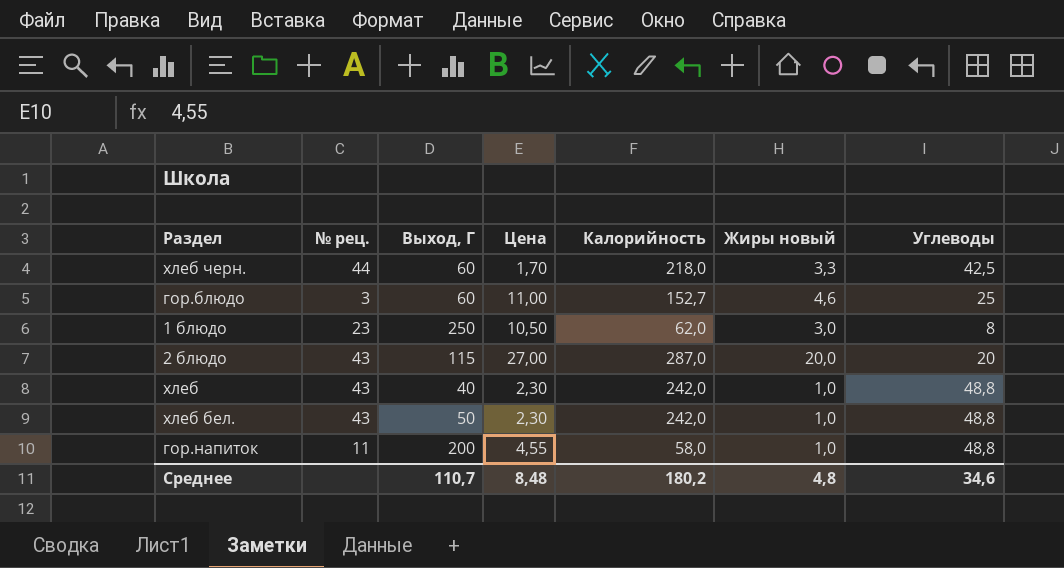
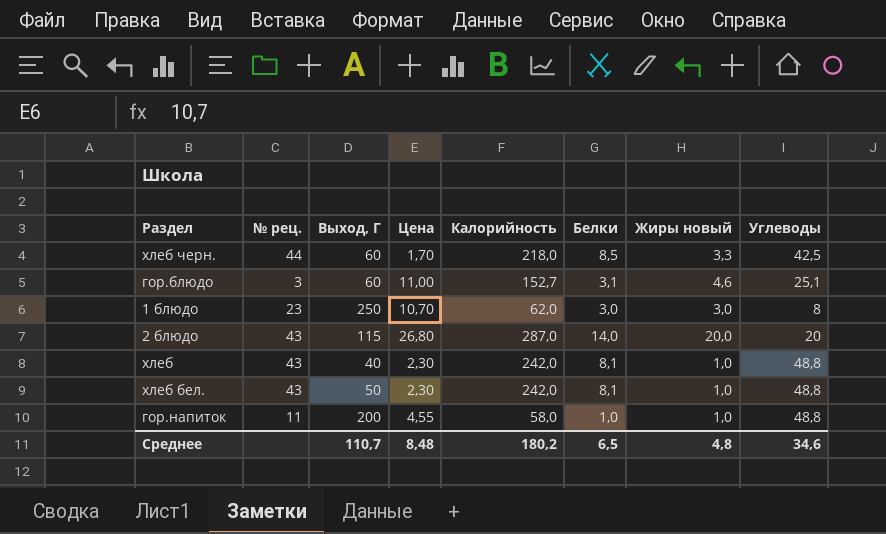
column Белки | position: none -> 6
гор.блюдо | Углеводы: 25 -> 25,1
1 блюдо | Цена: 10,50 -> 10,70
2 блюдо | Цена: 27,00 -> 26,80

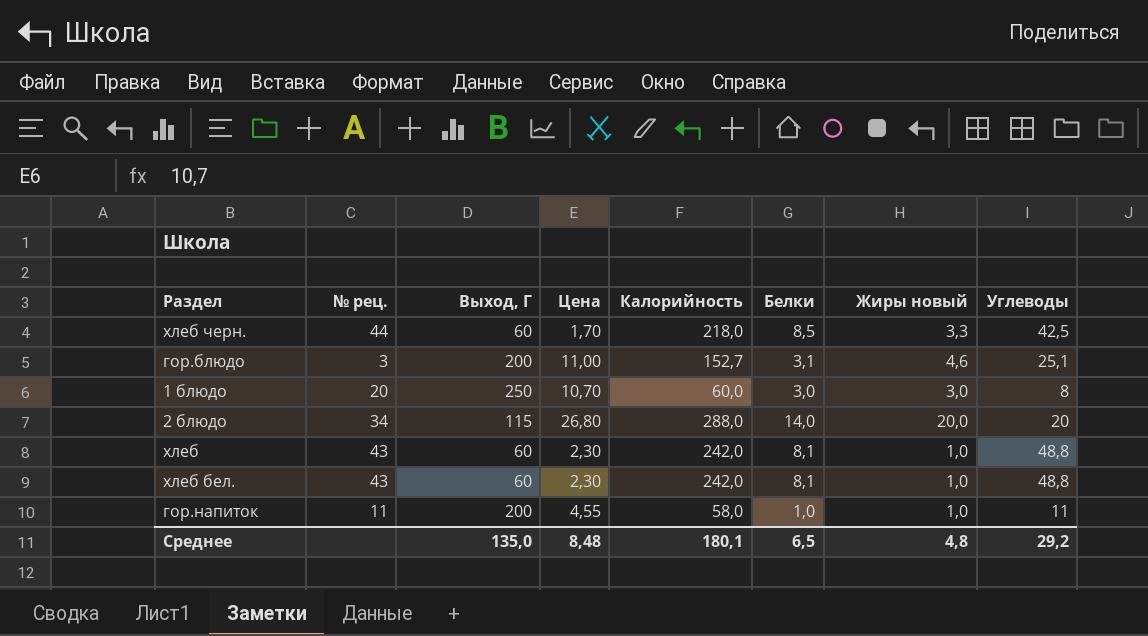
гор.блюдо | Выход, Г: 60 -> 200
1 блюдо | № рец.: 23 -> 20
1 блюдо | Калорийность: 62,0 -> 60,0
2 блюдо | № рец.: 43 -> 34
2 блюдо | Калорийность: 287,0 -> 288,0
хлеб | Выход, Г: 40 -> 60
хлеб бел. | Выход, Г: 50 -> 60
гор.напиток | Углеводы: 48,8 -> 11
Среднее | Выход, Г: 110,7 -> 135,0
Среднее | Калорийность: 180,2 -> 180,1
Среднее | Углеводы: 34,6 -> 29,2

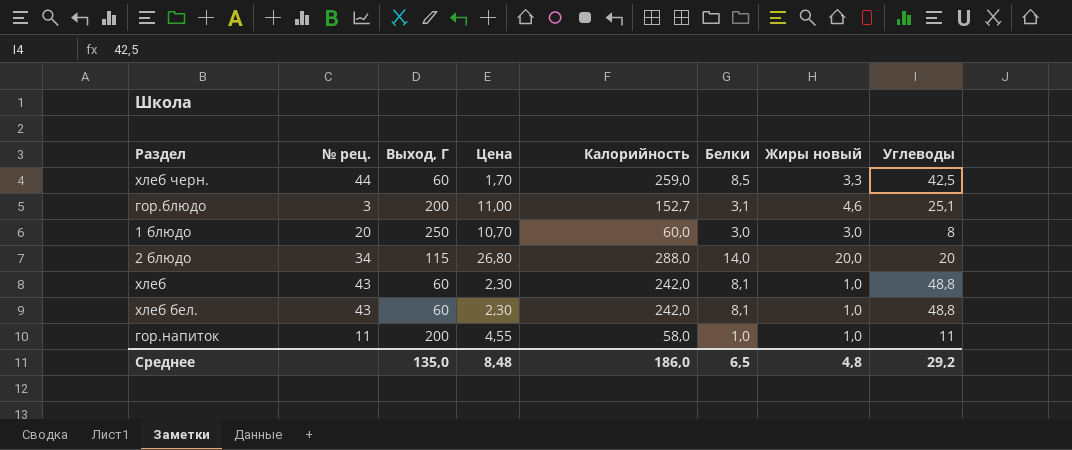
хлеб черн. | Калорийность: 218,0 -> 259,0
Среднее | Калорийность: 180,1 -> 186,0

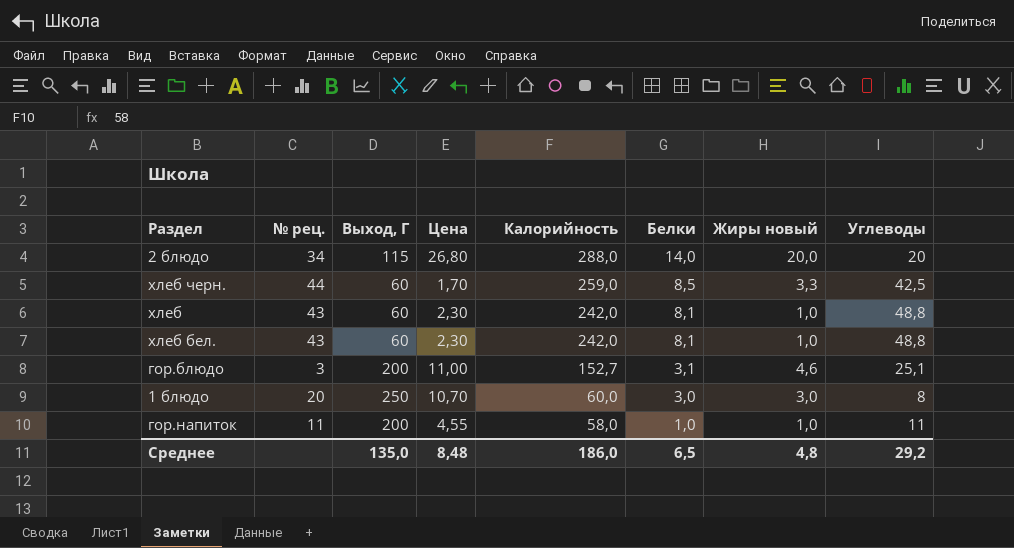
row order: none -> Калорийность descending

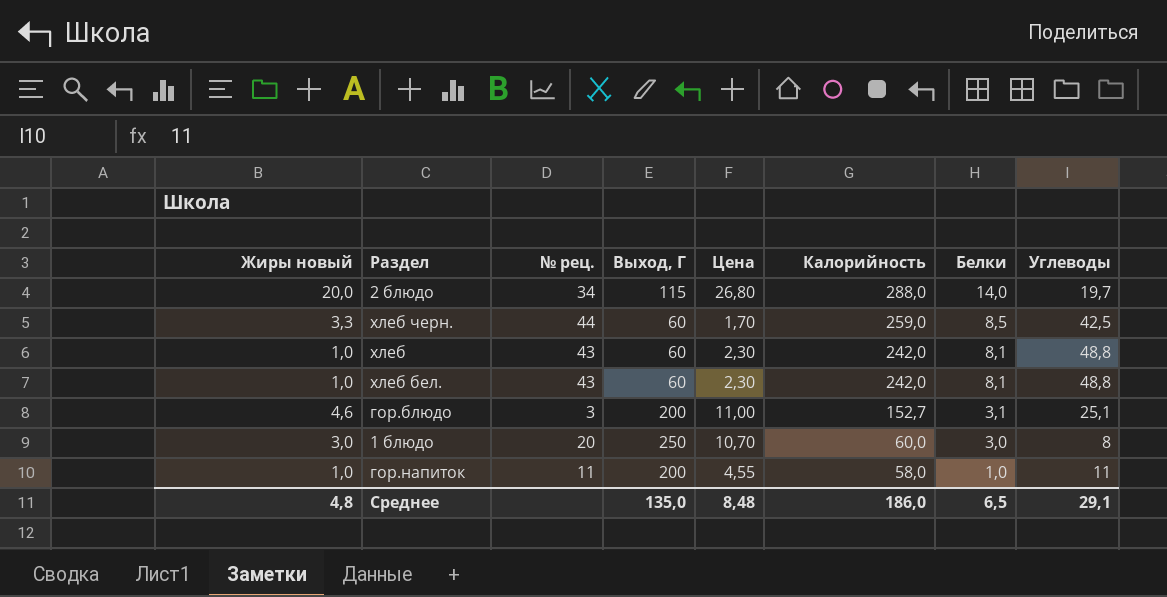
column Жиры новый | position: 7 -> 1
2 блюдо | Углеводы: 20 -> 19,7
Среднее | Углеводы: 29,2 -> 29,1

